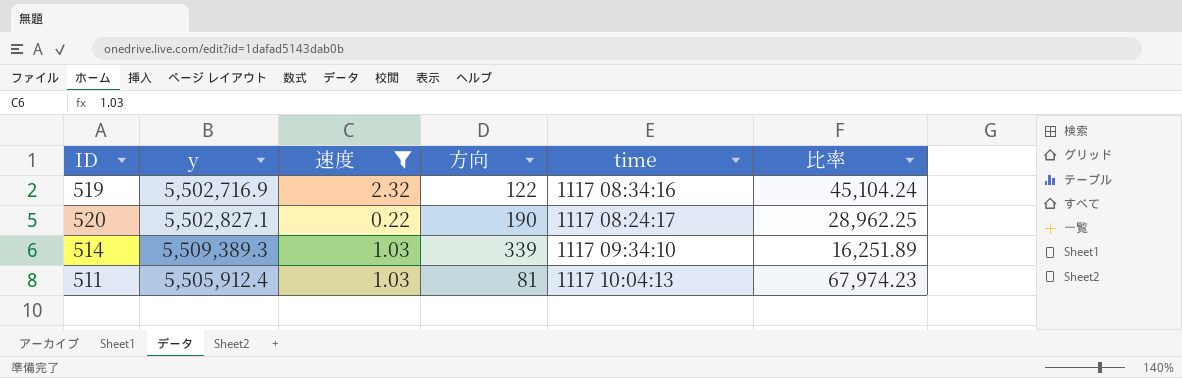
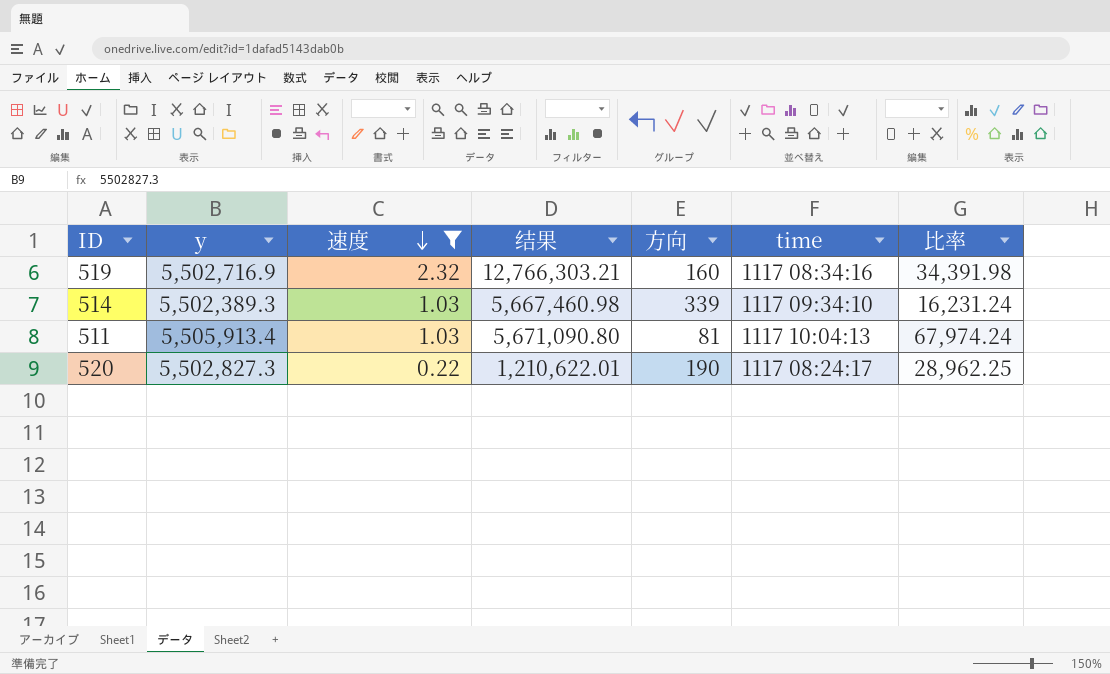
row order: none -> 速度 descending
column 结果 | formula: none -> [y] * [速度]
519 | 方向: 122 -> 160
519 | 比率: 45,104.24 -> 34,391.98
514 | y: 5,509,389.3 -> 5,502,389.3
514 | 比率: 16,251.89 -> 16,231.24
511 | y: 5,505,912.4 -> 5,505,913.4
511 | 比率: 67,974.23 -> 67,974.24
520 | y: 5,502,827.1 -> 5,502,827.3

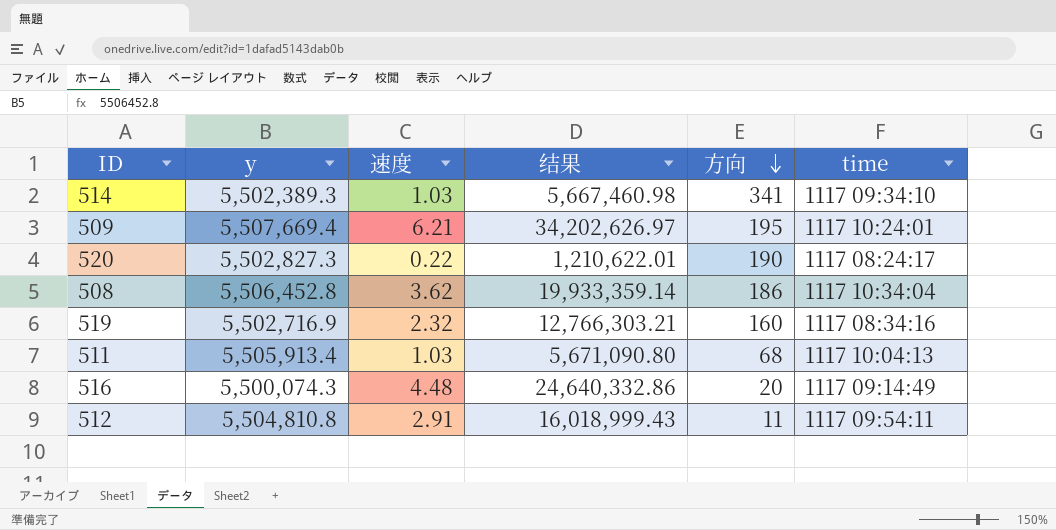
filter: 速度 <= 2.32 -> none
row order: 速度 descending -> 方向 descending
column 比率 | formula: [y] / [方向] -> none
514 | 方向: 339 -> 341
511 | 方向: 81 -> 68

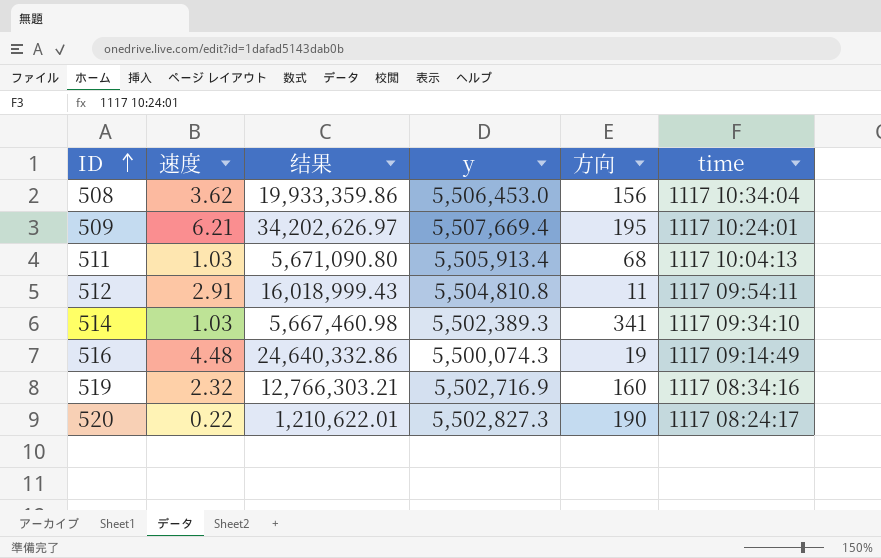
row order: 方向 descending -> ID ascending
column y | position: 2 -> 4
508 | 结果: 19,933,359.14 -> 19,933,359.86
508 | y: 5,506,452.8 -> 5,506,453.0
508 | 方向: 186 -> 156
516 | 方向: 20 -> 19

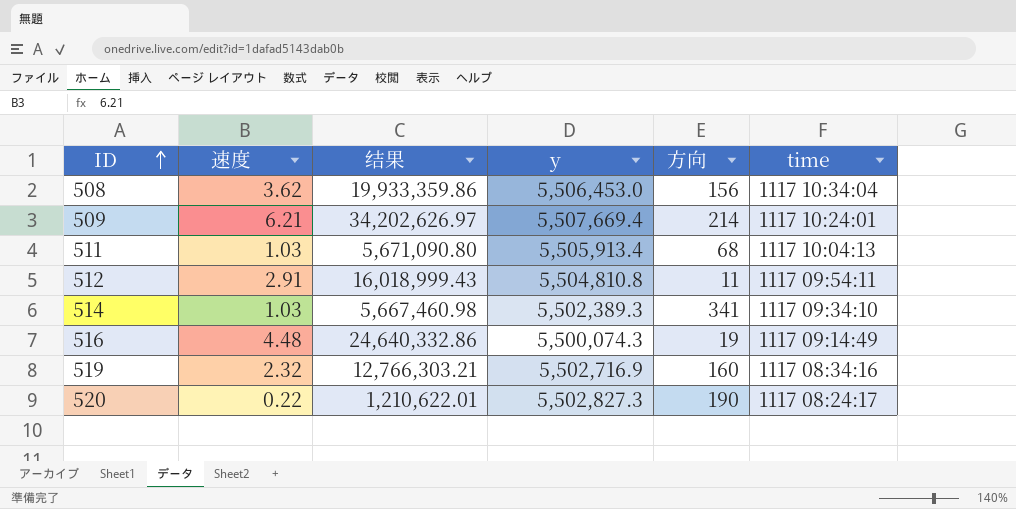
509 | 方向: 195 -> 214

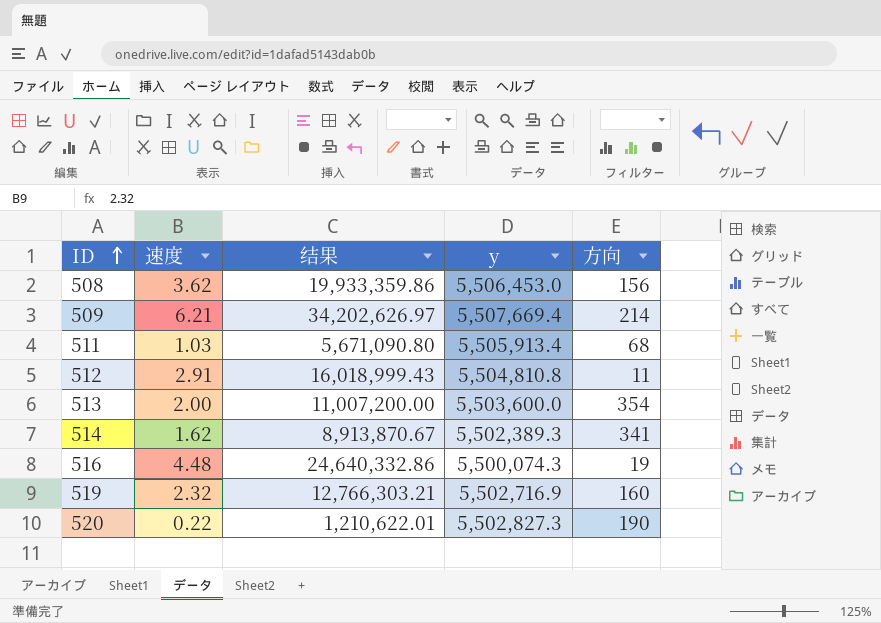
column time | position: 6 -> none
row 513: none -> 2.00 | 11,007,200.00 | 5,503,600.0 | 354
514 | 速度: 1.03 -> 1.62
514 | 结果: 5,667,460.98 -> 8,913,870.67

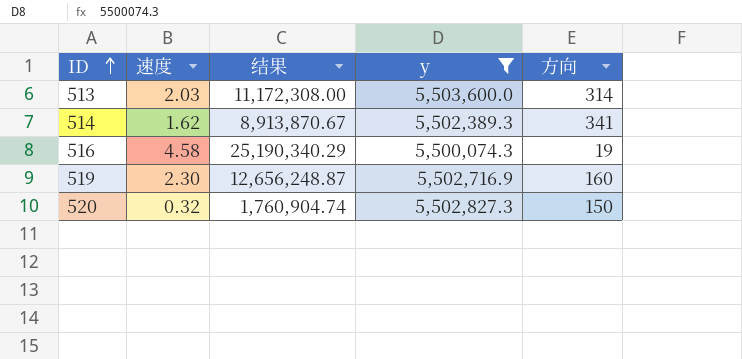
filter: none -> y <= 5,503,600.0
513 | 速度: 2.00 -> 2.03
513 | 结果: 11,007,200.00 -> 11,172,308.00
513 | 方向: 354 -> 314
516 | 速度: 4.48 -> 4.58
516 | 结果: 24,640,332.86 -> 25,190,340.29
519 | 速度: 2.32 -> 2.30
519 | 结果: 12,766,303.21 -> 12,656,248.87
520 | 速度: 0.22 -> 0.32
520 | 结果: 1,210,622.01 -> 1,760,904.74
520 | 方向: 190 -> 150

